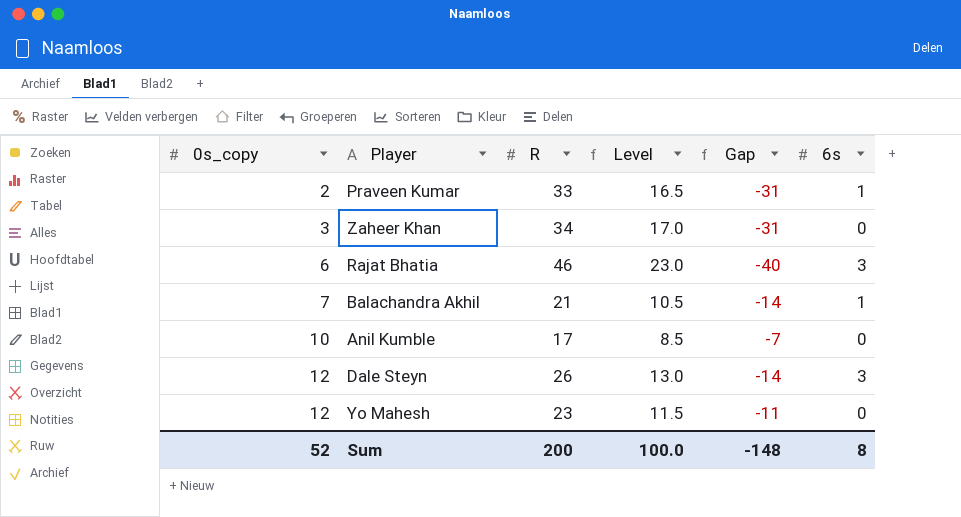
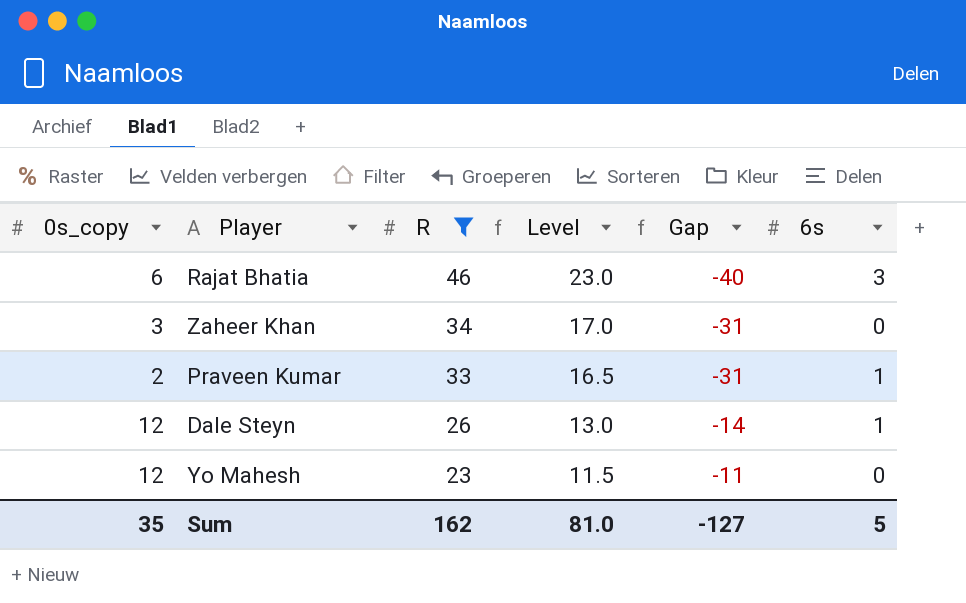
filter: none -> R >= 23
row order: 0s_copy ascending -> R descending
Dale Steyn | 6s: 3 -> 1
Sum | 0s_copy: 52 -> 35
Sum | R: 200 -> 162
Sum | Level: 100.0 -> 81.0
Sum | Gap: -148 -> -127
Sum | 6s: 8 -> 5

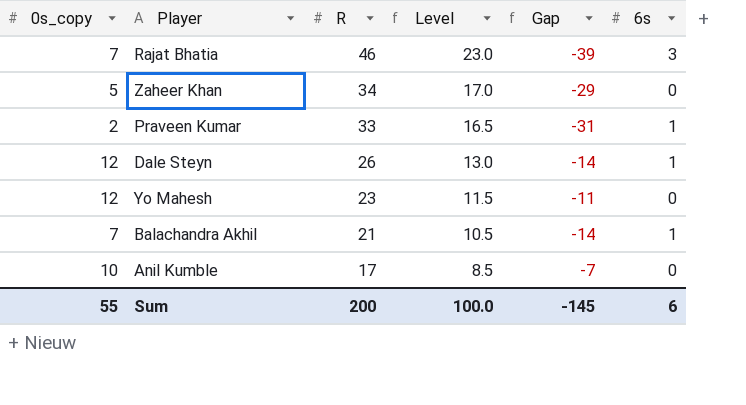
filter: R >= 23 -> none
Rajat Bhatia | 0s_copy: 6 -> 7
Rajat Bhatia | Gap: -40 -> -39
Zaheer Khan | 0s_copy: 3 -> 5
Zaheer Khan | Gap: -31 -> -29
Sum | 0s_copy: 35 -> 55
Sum | R: 162 -> 200
Sum | Level: 81.0 -> 100.0
Sum | Gap: -127 -> -145
Sum | 6s: 5 -> 6

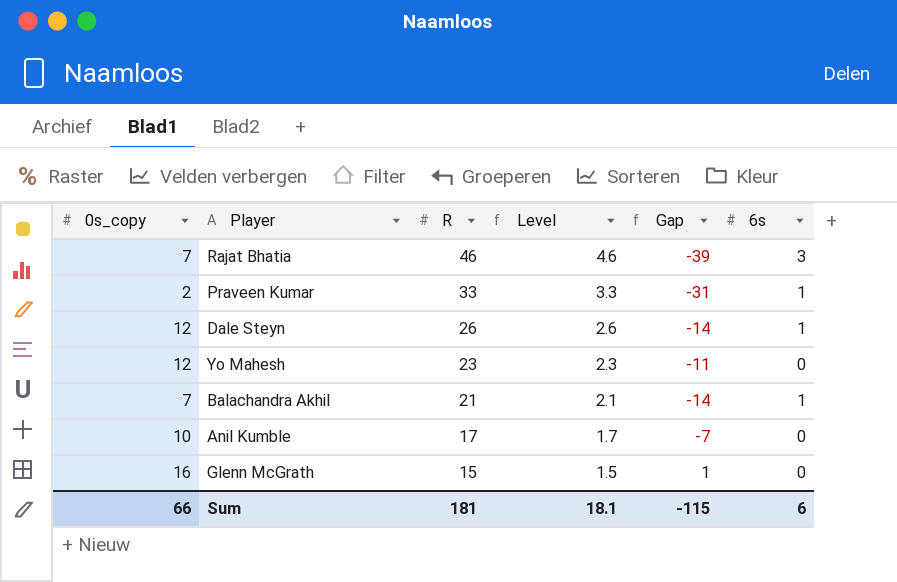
column Level | formula: [R] * 0.5 -> [R] * 0.1
row Zaheer Khan: 5 | 34 | 17.0 | -29 | 0 -> none
row Glenn McGrath: none -> 16 | 15 | 1.5 | 1 | 0
Sum | 0s_copy: 55 -> 66
Sum | R: 200 -> 181
Sum | Level: 100.0 -> 18.1
Sum | Gap: -145 -> -115

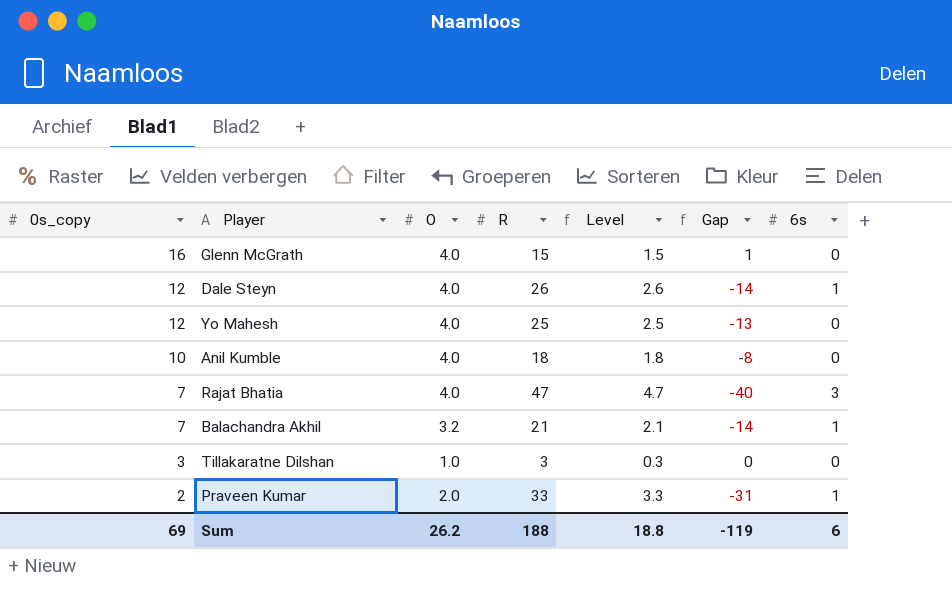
row order: R descending -> 0s_copy descending
column O | position: none -> 3
Yo Mahesh | R: 23 -> 25
Yo Mahesh | Level: 2.3 -> 2.5
Yo Mahesh | Gap: -11 -> -13
Anil Kumble | R: 17 -> 18
Anil Kumble | Level: 1.7 -> 1.8
Anil Kumble | Gap: -7 -> -8
Rajat Bhatia | R: 46 -> 47
Rajat Bhatia | Level: 4.6 -> 4.7
Rajat Bhatia | Gap: -39 -> -40
row Tillakaratne Dilshan: none -> 3 | 1.0 | 3 | 0.3 | 0 | 0
Sum | 0s_copy: 66 -> 69
Sum | R: 181 -> 188
Sum | Level: 18.1 -> 18.8
Sum | Gap: -115 -> -119

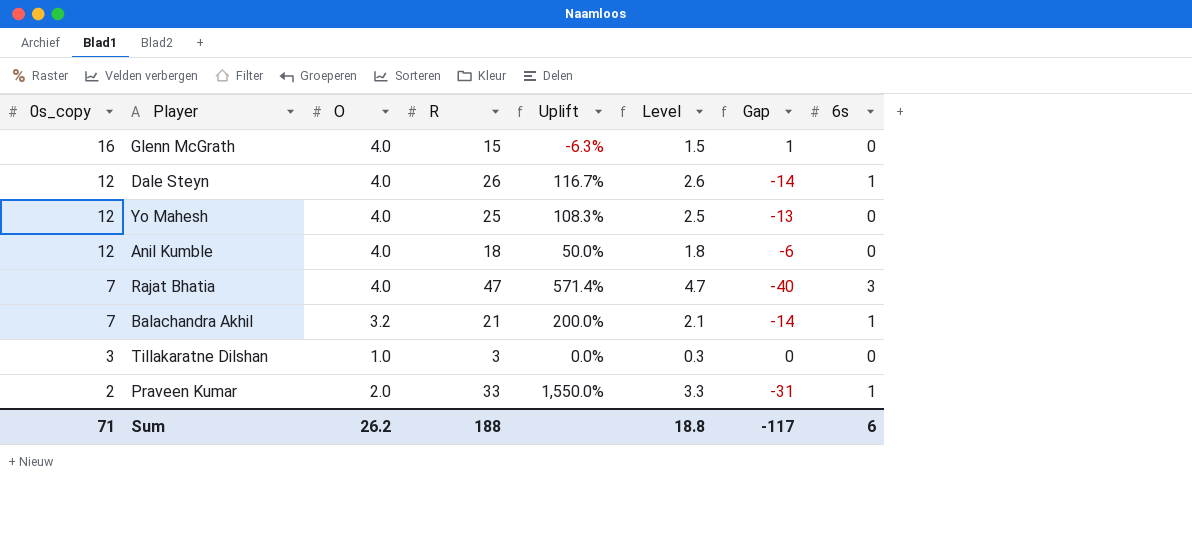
column Uplift | formula: none -> ([R] - [0s_copy]) / [0s_copy]
Anil Kumble | 0s_copy: 10 -> 12
Anil Kumble | Gap: -8 -> -6
Sum | 0s_copy: 69 -> 71
Sum | Gap: -119 -> -117

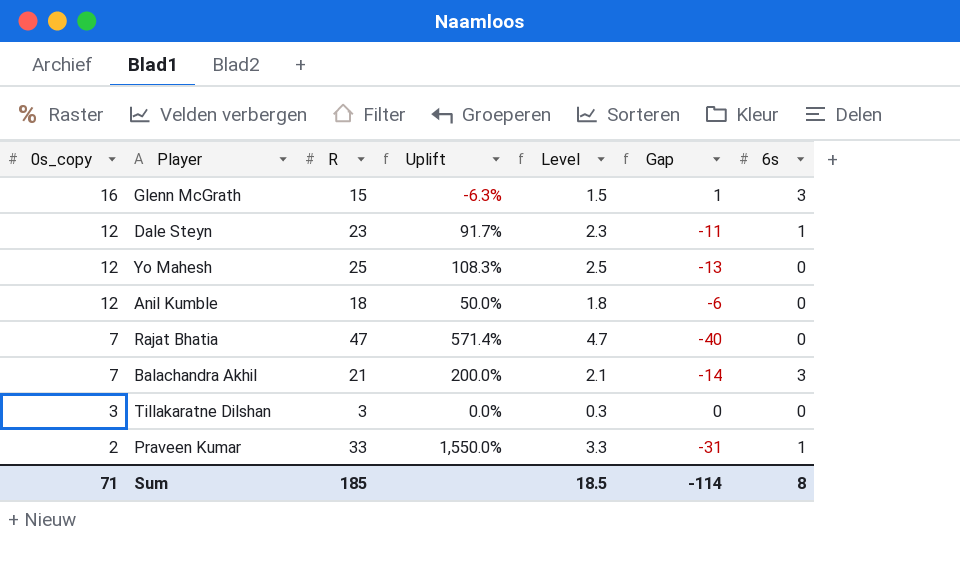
column O | position: 3 -> none
Glenn McGrath | 6s: 0 -> 3
Dale Steyn | R: 26 -> 23
Dale Steyn | Uplift: 116.7% -> 91.7%
Dale Steyn | Level: 2.6 -> 2.3
Dale Steyn | Gap: -14 -> -11
Rajat Bhatia | 6s: 3 -> 0
Balachandra Akhil | 6s: 1 -> 3
Sum | R: 188 -> 185
Sum | Level: 18.8 -> 18.5
Sum | Gap: -117 -> -114
Sum | 6s: 6 -> 8

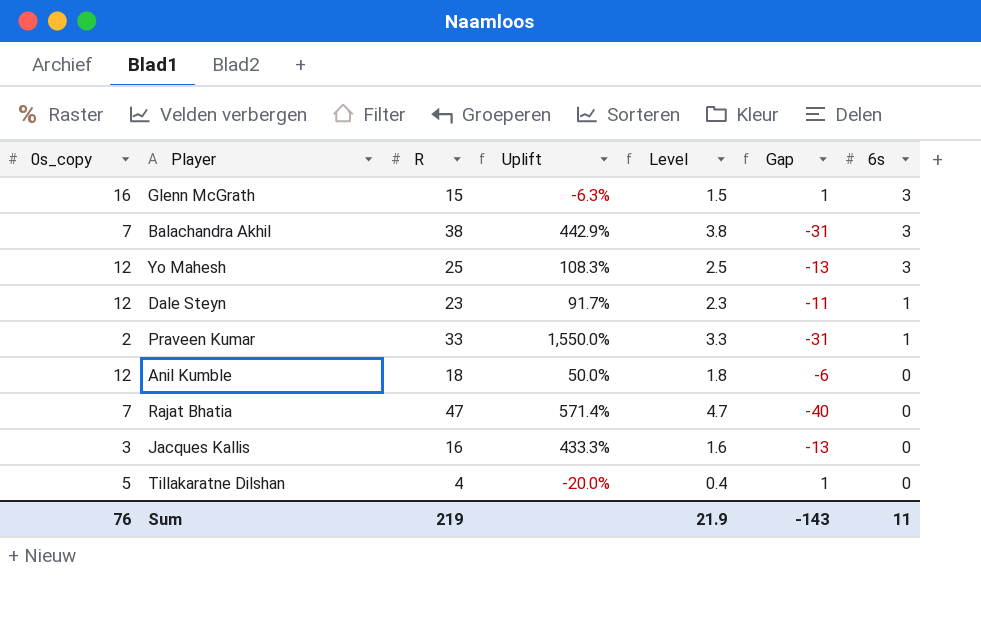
row order: 0s_copy descending -> 6s descending
Balachandra Akhil | R: 21 -> 38
Balachandra Akhil | Uplift: 200.0% -> 442.9%
Balachandra Akhil | Level: 2.1 -> 3.8
Balachandra Akhil | Gap: -14 -> -31
Yo Mahesh | 6s: 0 -> 3
row Jacques Kallis: none -> 3 | 16 | 433.3% | 1.6 | -13 | 0
Tillakaratne Dilshan | 0s_copy: 3 -> 5
Tillakaratne Dilshan | R: 3 -> 4
Tillakaratne Dilshan | Uplift: 0.0% -> -20.0%
Tillakaratne Dilshan | Level: 0.3 -> 0.4
Tillakaratne Dilshan | Gap: 0 -> 1
Sum | 0s_copy: 71 -> 76
Sum | R: 185 -> 219
Sum | Level: 18.5 -> 21.9
Sum | Gap: -114 -> -143
Sum | 6s: 8 -> 11

